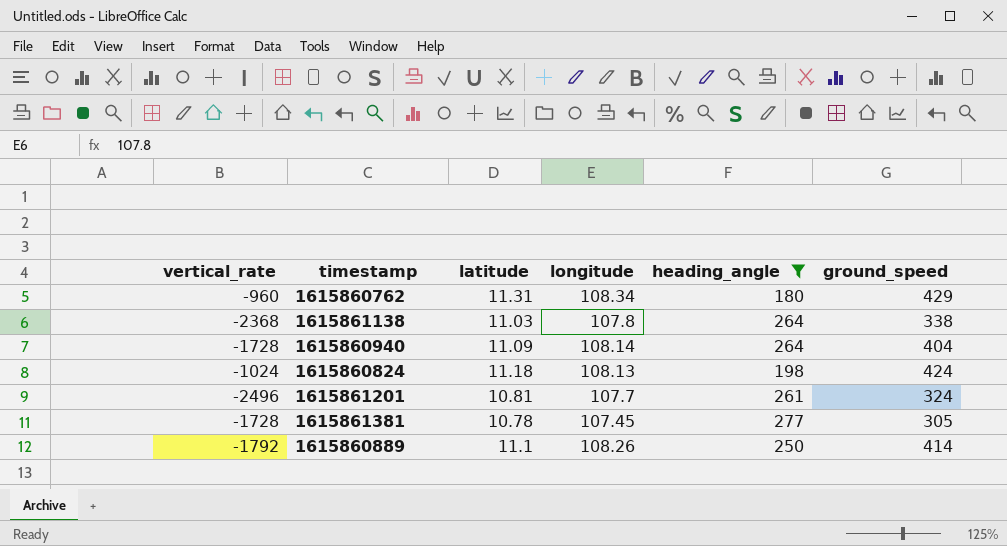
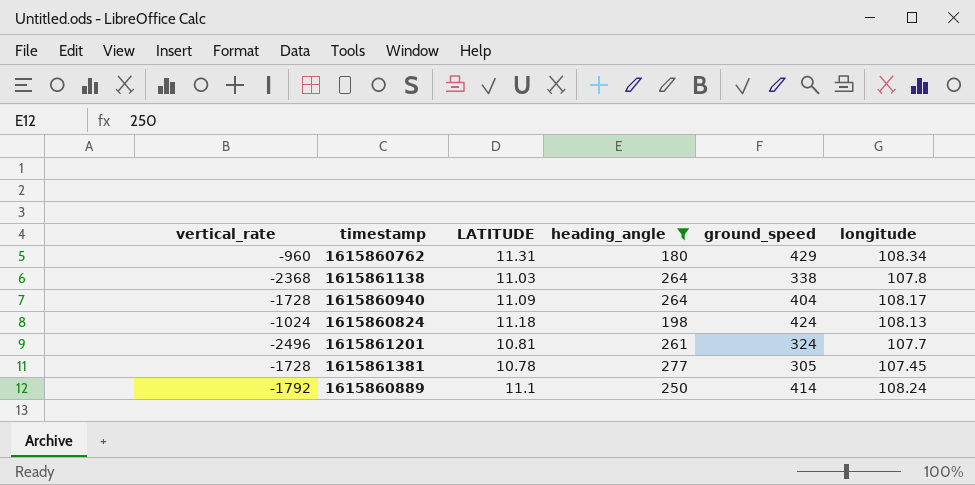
column name: latitude -> LATITUDE
column longitude | position: 4 -> 6
1615860940 | longitude: 108.14 -> 108.17
1615860889 | longitude: 108.26 -> 108.24

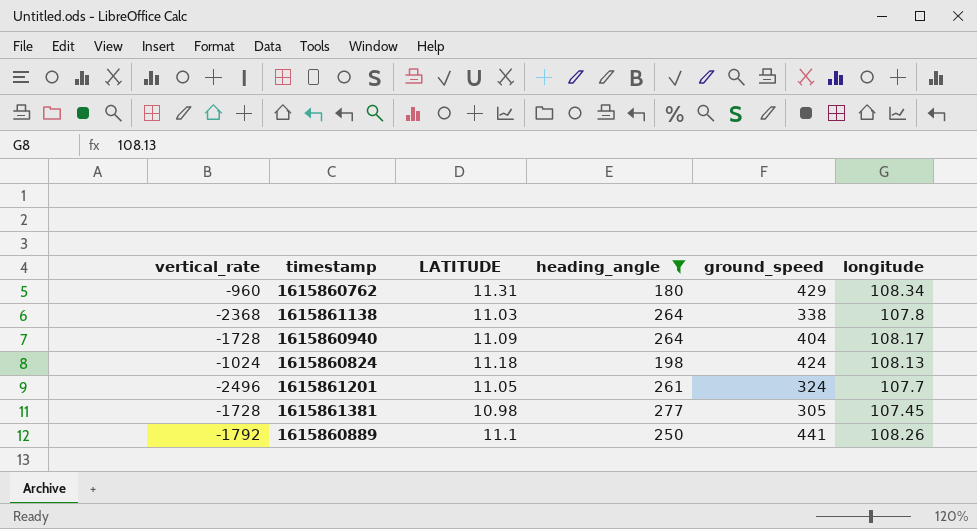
1615861201 | LATITUDE: 10.81 -> 11.05
1615861381 | LATITUDE: 10.78 -> 10.98
1615860889 | ground_speed: 414 -> 441
1615860889 | longitude: 108.24 -> 108.26

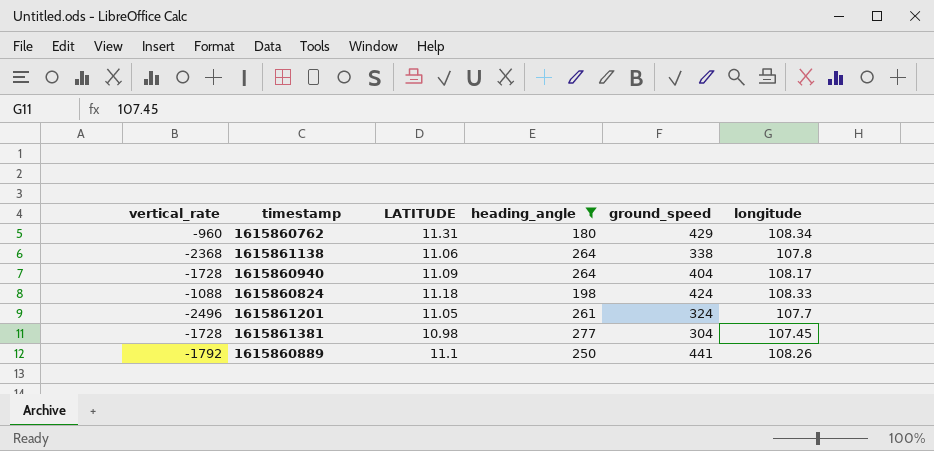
1615861138 | LATITUDE: 11.03 -> 11.06
1615860824 | vertical_rate: -1024 -> -1088
1615860824 | longitude: 108.13 -> 108.33
1615861381 | ground_speed: 305 -> 304

